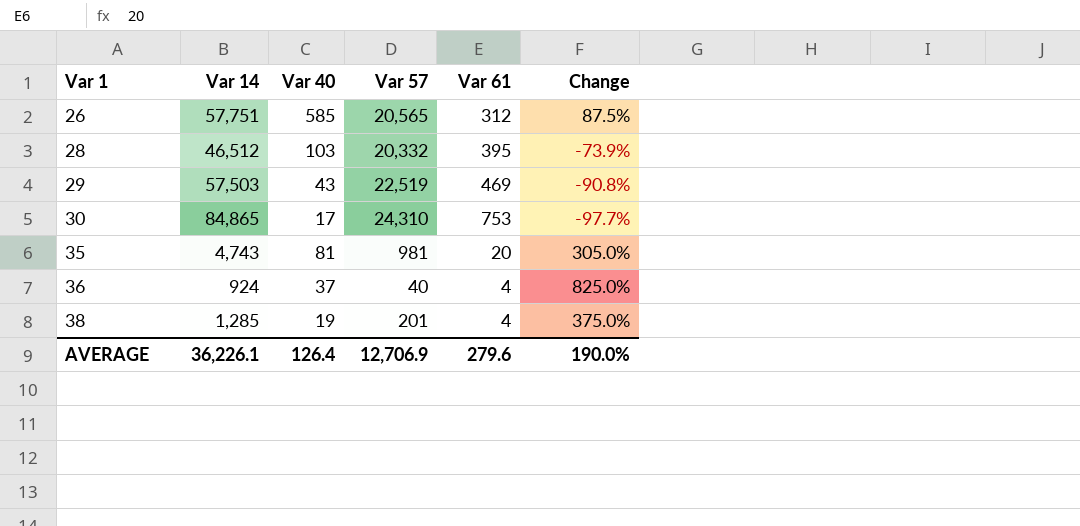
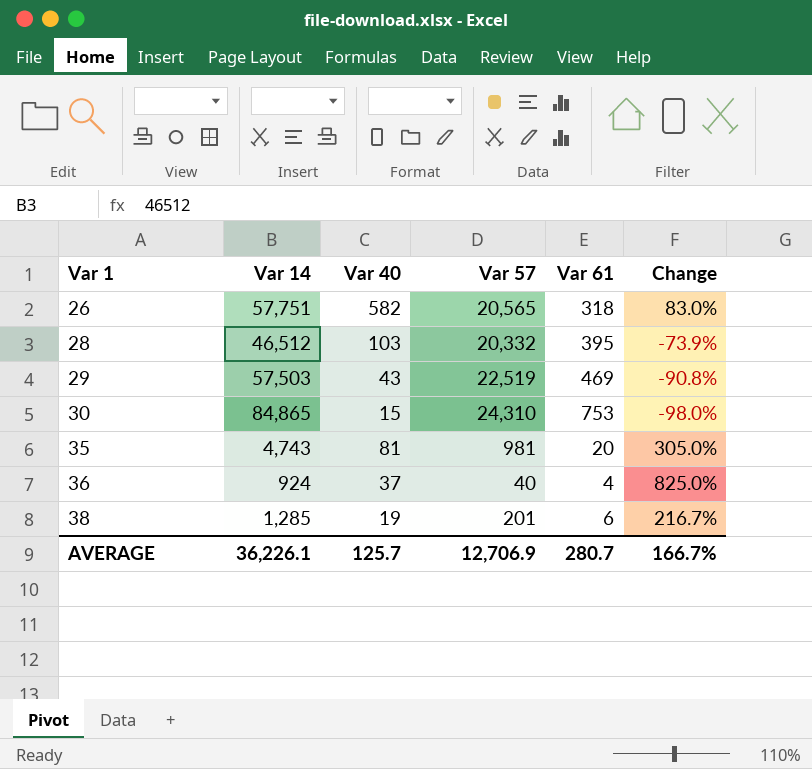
26 | Var 40: 585 -> 582
26 | Var 61: 312 -> 318
26 | Change: 87.5% -> 83.0%
30 | Var 40: 17 -> 15
30 | Change: -97.7% -> -98.0%
38 | Var 61: 4 -> 6
38 | Change: 375.0% -> 216.7%
AVERAGE | Var 40: 126.4 -> 125.7
AVERAGE | Var 61: 279.6 -> 280.7
AVERAGE | Change: 190.0% -> 166.7%

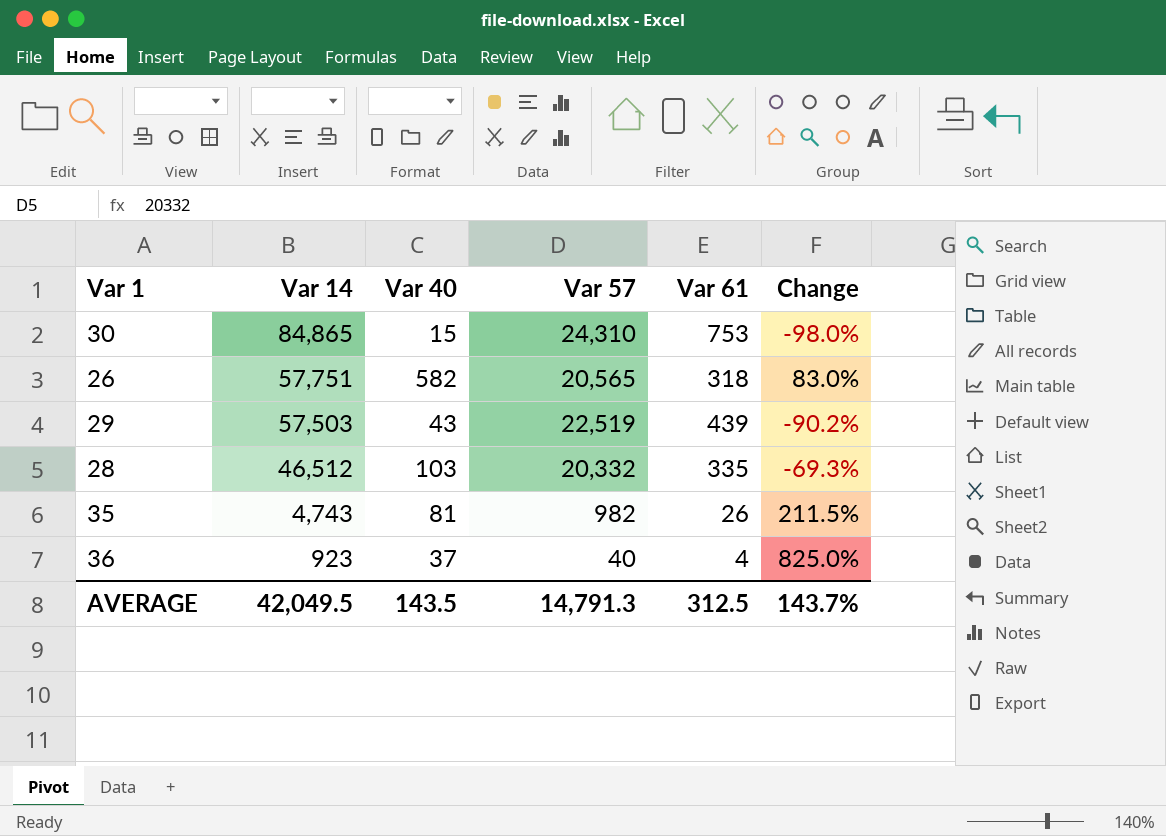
row order: Var 1 ascending -> Var 14 descending
row 38: 1,285 | 19 | 201 | 6 | 216.7% -> none
29 | Var 61: 469 -> 439
29 | Change: -90.8% -> -90.2%
28 | Var 61: 395 -> 335
28 | Change: -73.9% -> -69.3%
35 | Var 57: 981 -> 982
35 | Var 61: 20 -> 26
35 | Change: 305.0% -> 211.5%
36 | Var 14: 924 -> 923
AVERAGE | Var 14: 36,226.1 -> 42,049.5
AVERAGE | Var 40: 125.7 -> 143.5
AVERAGE | Var 57: 12,706.9 -> 14,791.3
AVERAGE | Var 61: 280.7 -> 312.5
AVERAGE | Change: 166.7% -> 143.7%

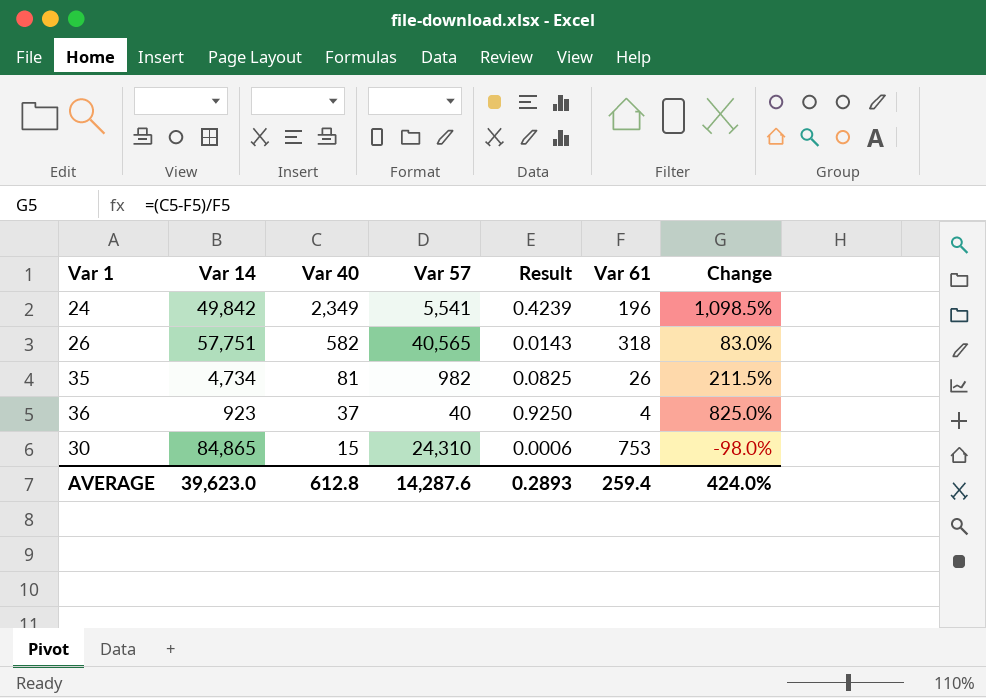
row order: Var 14 descending -> Var 40 descending
column Result | formula: none -> [Var 40] / [Var 57]
row 29: 57,503 | 43 | 22,519 | 439 | -90.2% -> none
row 28: 46,512 | 103 | 20,332 | 335 | -69.3% -> none
row 24: none -> 49,842 | 2,349 | 5,541 | 0.4239 | 196 | 1,098.5%
26 | Var 57: 20,565 -> 40,565
35 | Var 14: 4,743 -> 4,734
AVERAGE | Var 14: 42,049.5 -> 39,623.0
AVERAGE | Var 40: 143.5 -> 612.8
AVERAGE | Var 57: 14,791.3 -> 14,287.6
AVERAGE | Var 61: 312.5 -> 259.4
AVERAGE | Change: 143.7% -> 424.0%

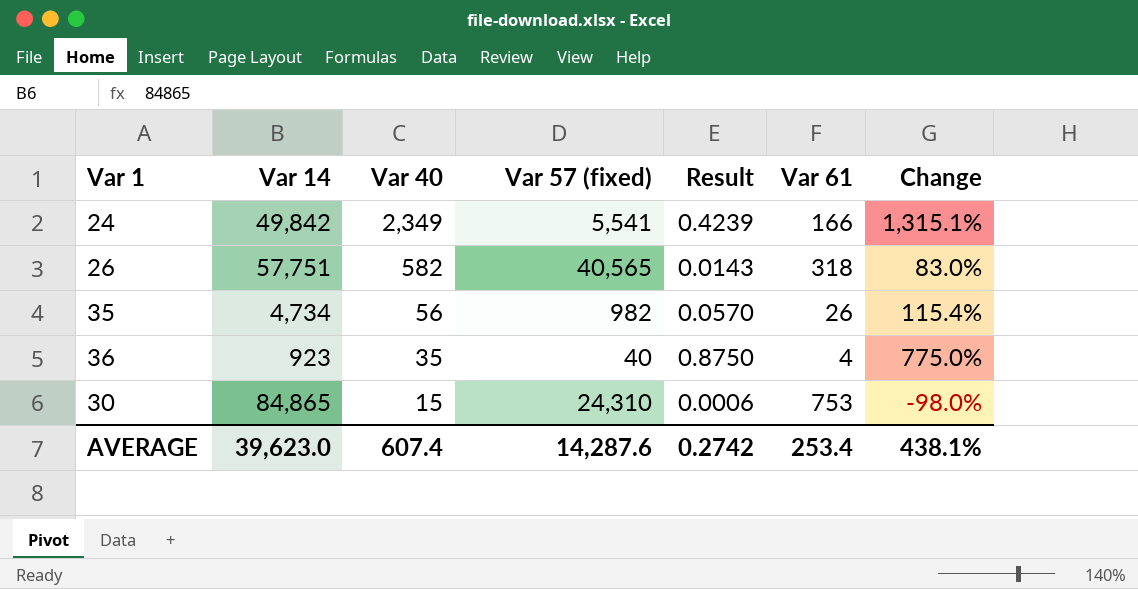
column name: Var 57 -> Var 57 (fixed)
24 | Var 61: 196 -> 166
24 | Change: 1,098.5% -> 1,315.1%
35 | Var 40: 81 -> 56
35 | Result: 0.0825 -> 0.0570
35 | Change: 211.5% -> 115.4%
36 | Var 40: 37 -> 35
36 | Result: 0.9250 -> 0.8750
36 | Change: 825.0% -> 775.0%
AVERAGE | Var 40: 612.8 -> 607.4
AVERAGE | Result: 0.2893 -> 0.2742
AVERAGE | Var 61: 259.4 -> 253.4
AVERAGE | Change: 424.0% -> 438.1%

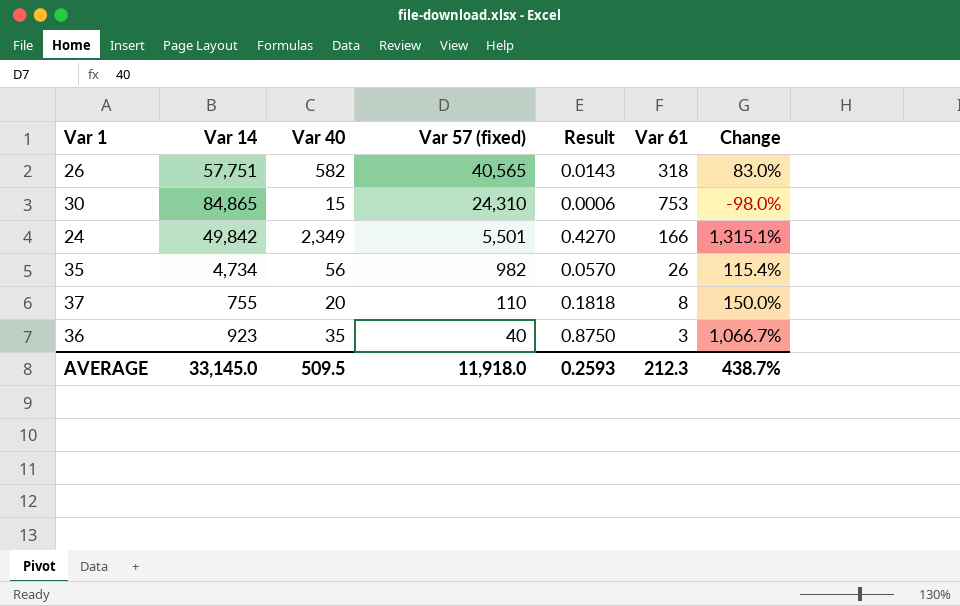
row order: Var 40 descending -> Var 57 (fixed) descending
24 | Var 57 (fixed): 5,541 -> 5,501
24 | Result: 0.4239 -> 0.4270
row 37: none -> 755 | 20 | 110 | 0.1818 | 8 | 150.0%
36 | Var 61: 4 -> 3
36 | Change: 775.0% -> 1,066.7%
AVERAGE | Var 14: 39,623.0 -> 33,145.0
AVERAGE | Var 40: 607.4 -> 509.5
AVERAGE | Var 57 (fixed): 14,287.6 -> 11,918.0
AVERAGE | Result: 0.2742 -> 0.2593
AVERAGE | Var 61: 253.4 -> 212.3
AVERAGE | Change: 438.1% -> 438.7%

